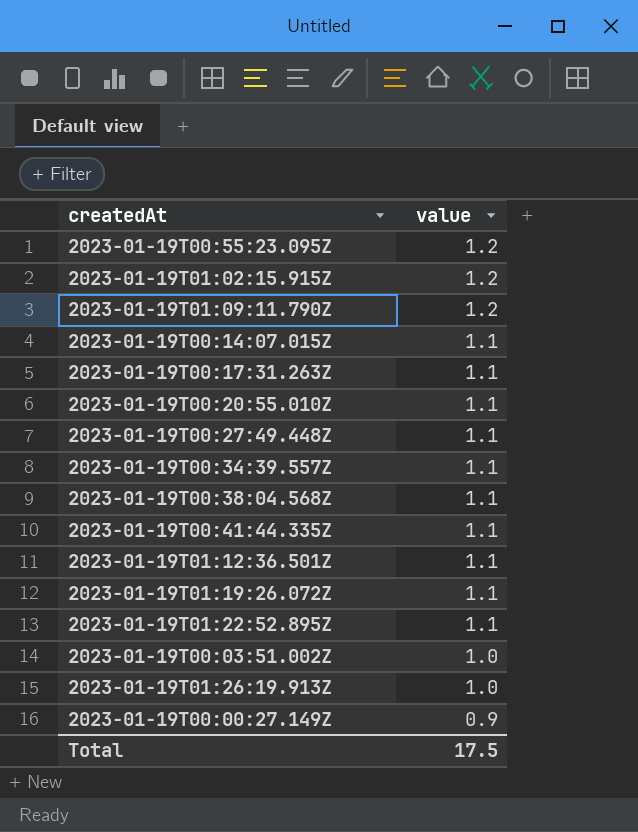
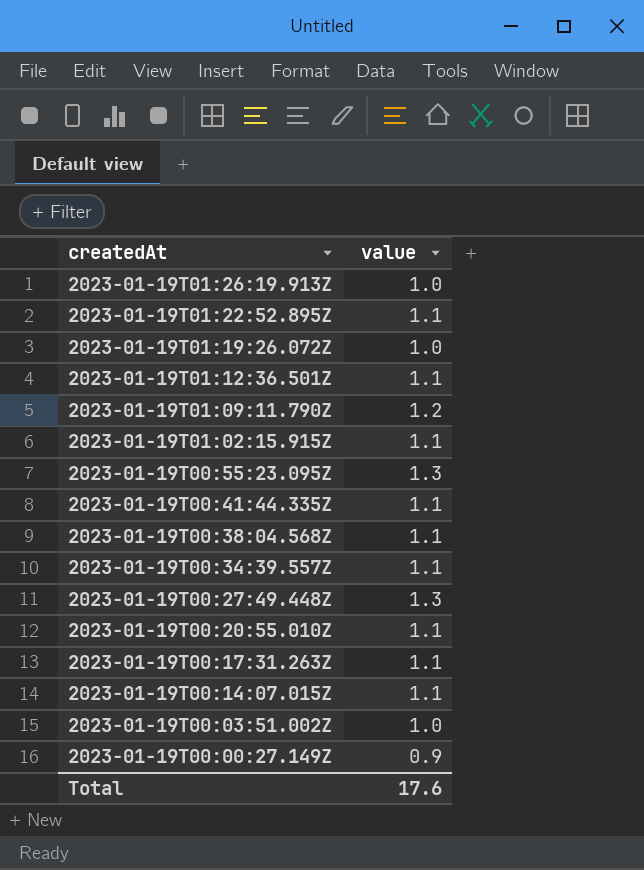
row order: value descending -> createdAt descending
2023-01-19T01:19:26.072Z | value: 1.1 -> 1.0
2023-01-19T01:02:15.915Z | value: 1.2 -> 1.1
2023-01-19T00:55:23.095Z | value: 1.2 -> 1.3
2023-01-19T00:27:49.448Z | value: 1.1 -> 1.3
Total | value: 17.5 -> 17.6

